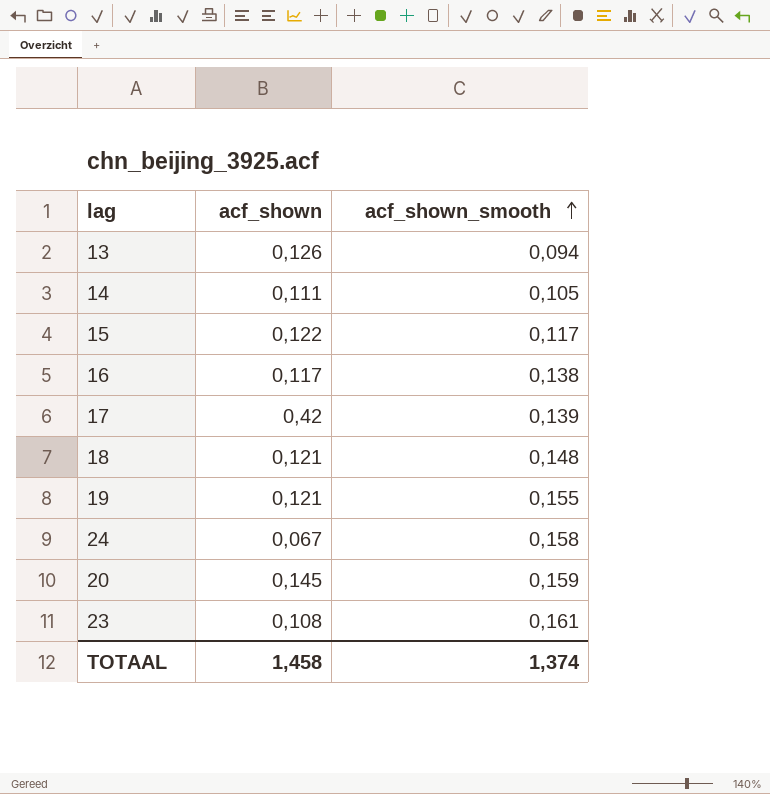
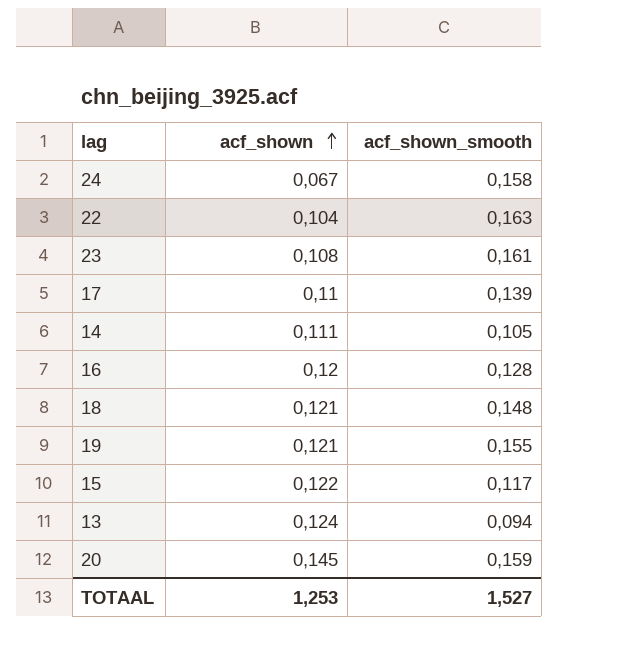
row order: acf_shown_smooth ascending -> acf_shown ascending
row 22: none -> 0,104 | 0,163
17 | acf_shown: 0,42 -> 0,11
16 | acf_shown: 0,117 -> 0,12
16 | acf_shown_smooth: 0,138 -> 0,128
13 | acf_shown: 0,126 -> 0,124
TOTAAL | acf_shown: 1,458 -> 1,253
TOTAAL | acf_shown_smooth: 1,374 -> 1,527

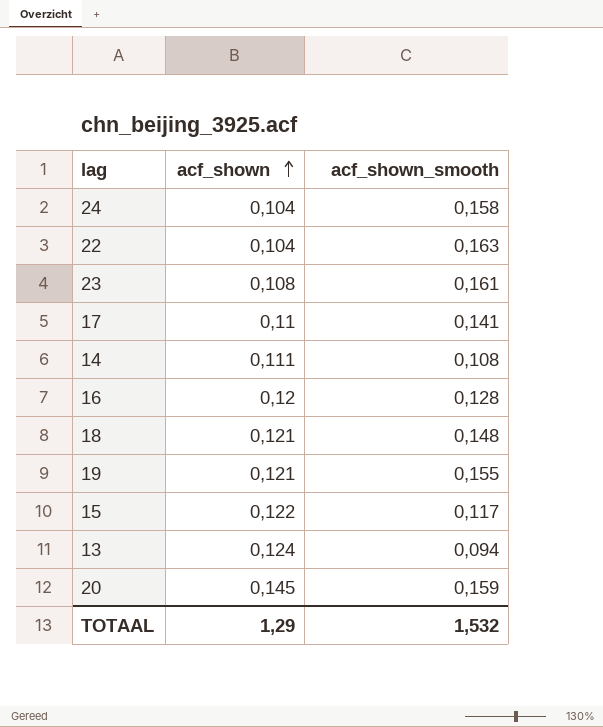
24 | acf_shown: 0,067 -> 0,104
17 | acf_shown_smooth: 0,139 -> 0,141
14 | acf_shown_smooth: 0,105 -> 0,108
TOTAAL | acf_shown: 1,253 -> 1,29
TOTAAL | acf_shown_smooth: 1,527 -> 1,532

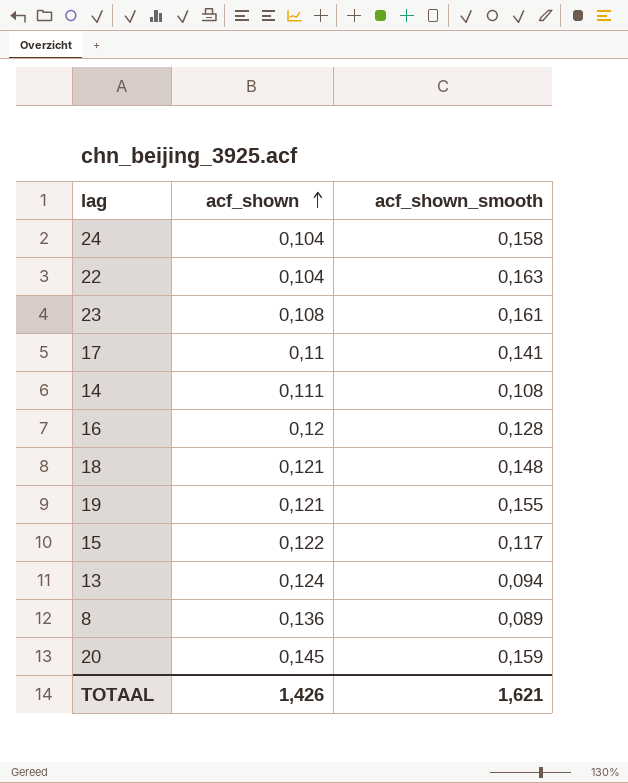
row 8: none -> 0,136 | 0,089
TOTAAL | acf_shown: 1,29 -> 1,426
TOTAAL | acf_shown_smooth: 1,532 -> 1,621

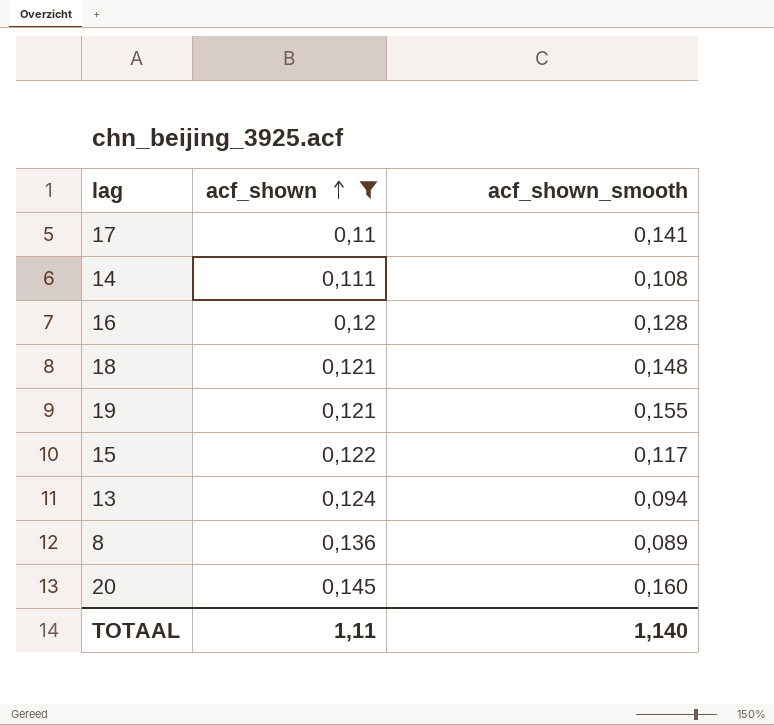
filter: none -> acf_shown >= 0,11
20 | acf_shown_smooth: 0,159 -> 0,160
TOTAAL | acf_shown: 1,426 -> 1,11
TOTAAL | acf_shown_smooth: 1,621 -> 1,140

